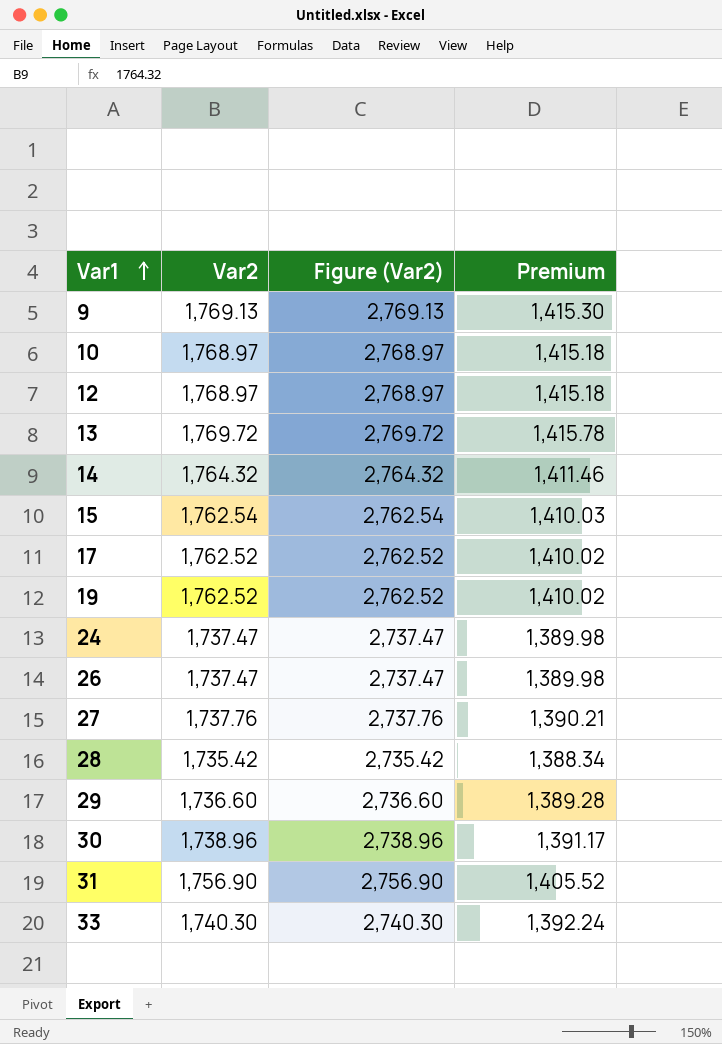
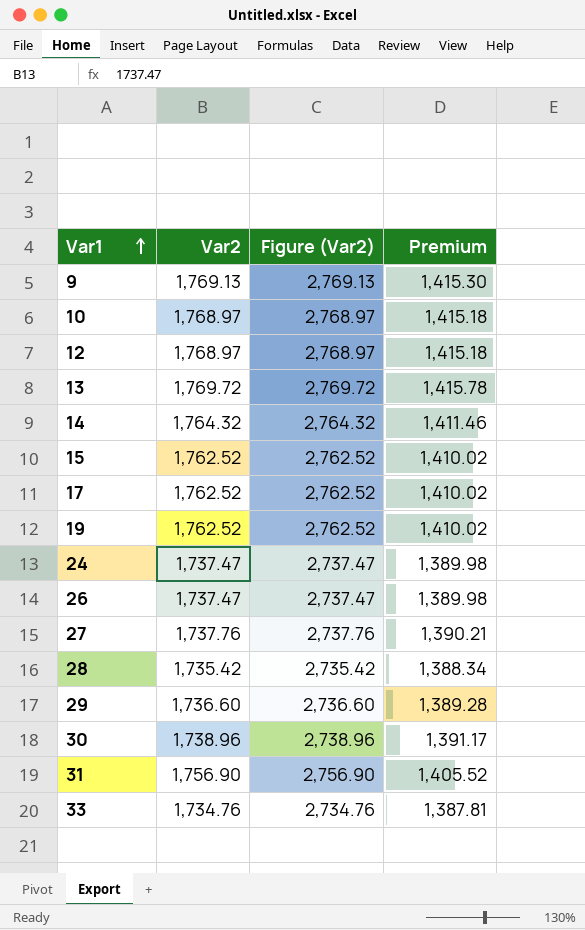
15 | Var2: 1,762.54 -> 1,762.52
15 | Figure (Var2): 2,762.54 -> 2,762.52
15 | Premium: 1,410.03 -> 1,410.02
33 | Var2: 1,740.30 -> 1,734.76
33 | Figure (Var2): 2,740.30 -> 2,734.76
33 | Premium: 1,392.24 -> 1,387.81

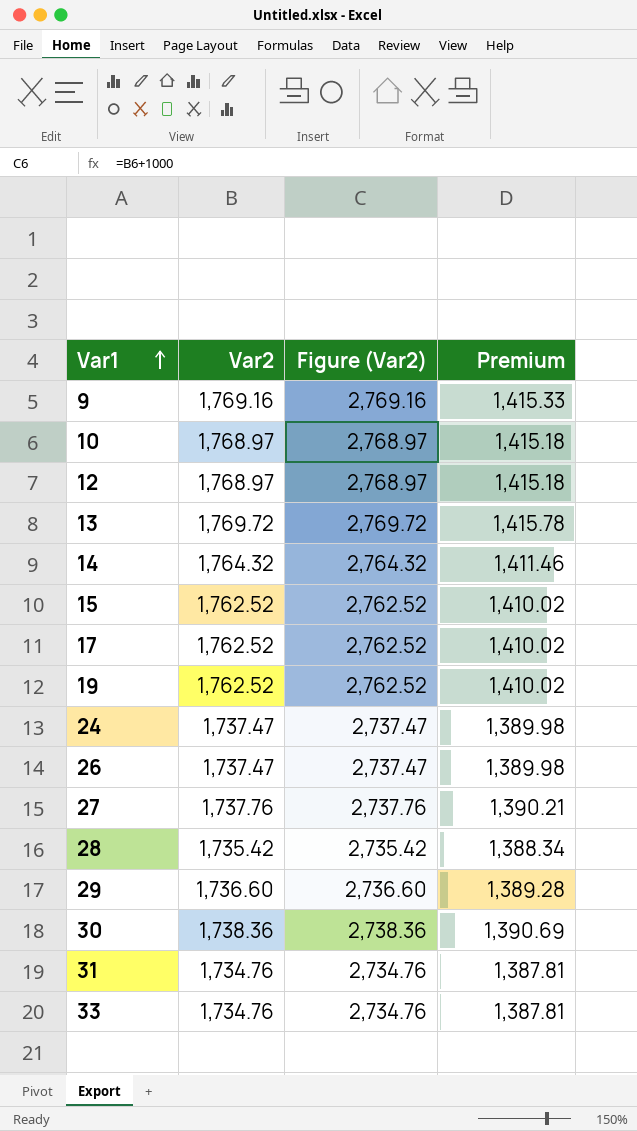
9 | Var2: 1,769.13 -> 1,769.16
9 | Figure (Var2): 2,769.13 -> 2,769.16
9 | Premium: 1,415.30 -> 1,415.33
30 | Var2: 1,738.96 -> 1,738.36
30 | Figure (Var2): 2,738.96 -> 2,738.36
30 | Premium: 1,391.17 -> 1,390.69
31 | Var2: 1,756.90 -> 1,734.76
31 | Figure (Var2): 2,756.90 -> 2,734.76
31 | Premium: 1,405.52 -> 1,387.81

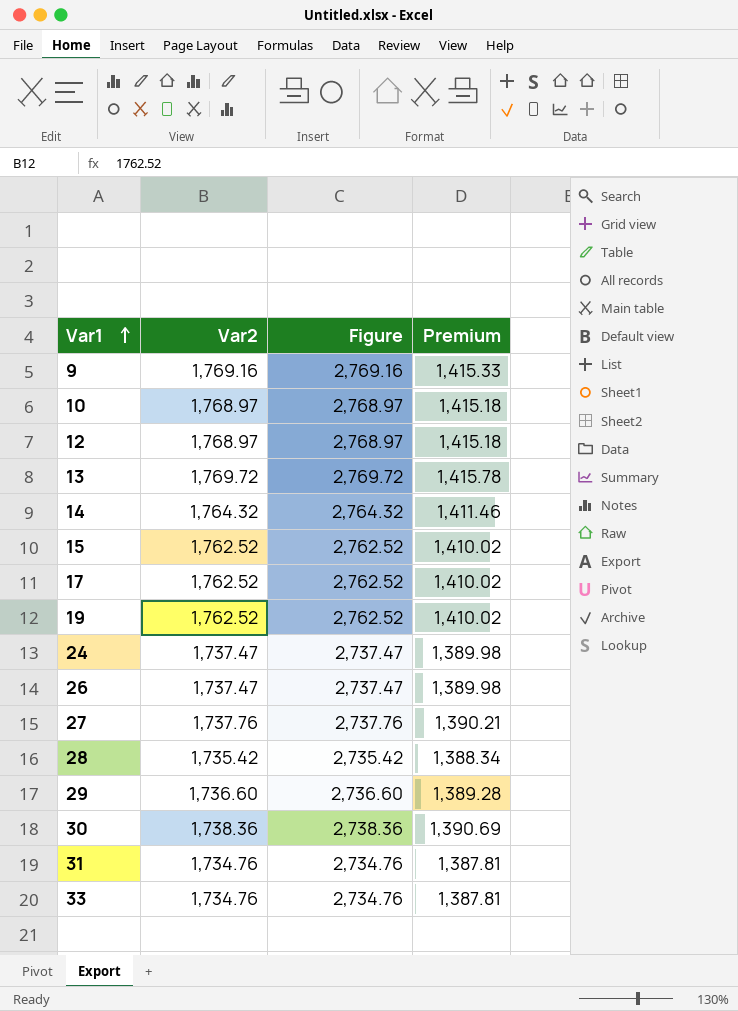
column name: Figure (Var2) -> Figure

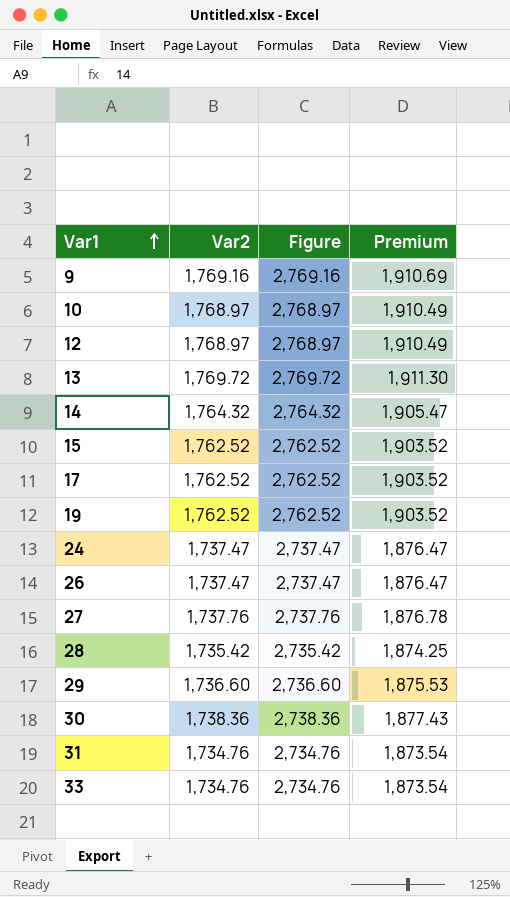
column Premium | formula: [Var2] * 0.8 -> [Var2] * 1.08

